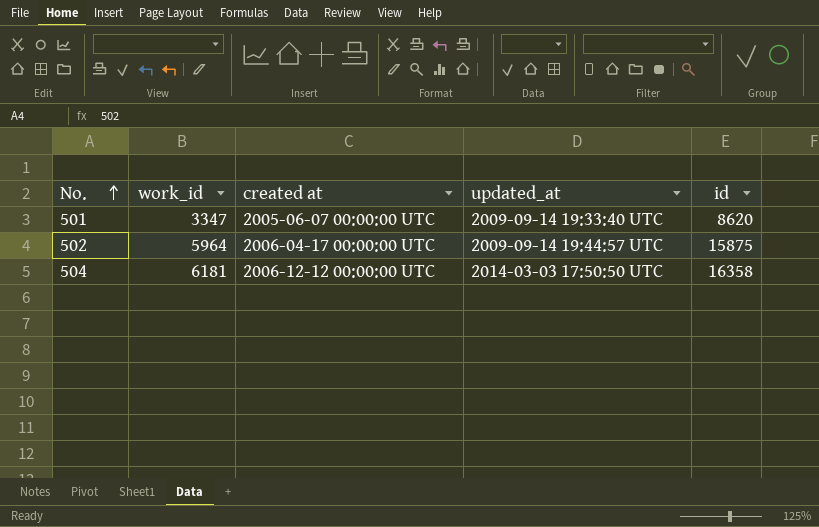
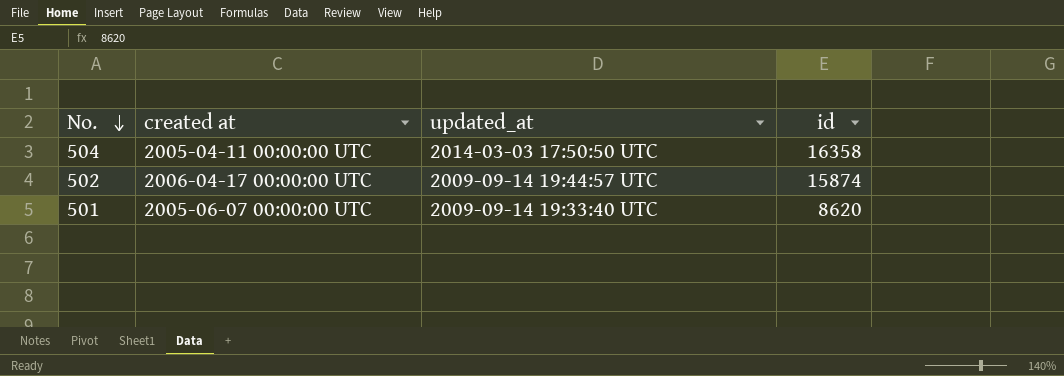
row order: No. ascending -> No. descending
column work_id | position: 2 -> none
504 | created at: 2006-12-12 00:00:00 UTC -> 2005-04-11 00:00:00 UTC
502 | id: 15875 -> 15874

